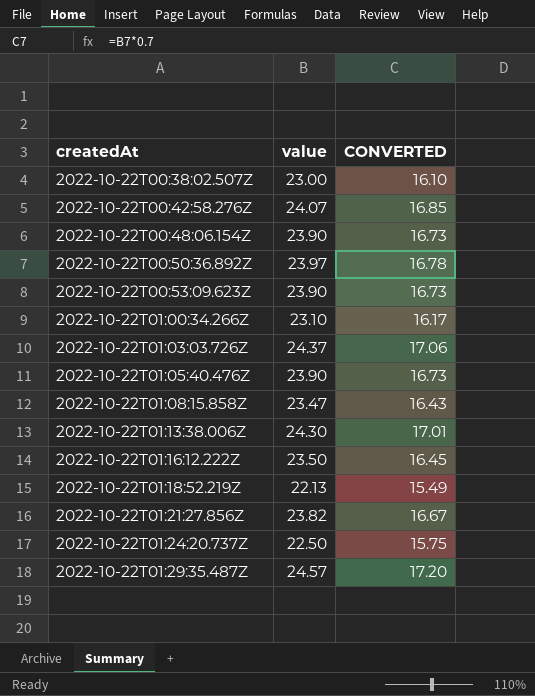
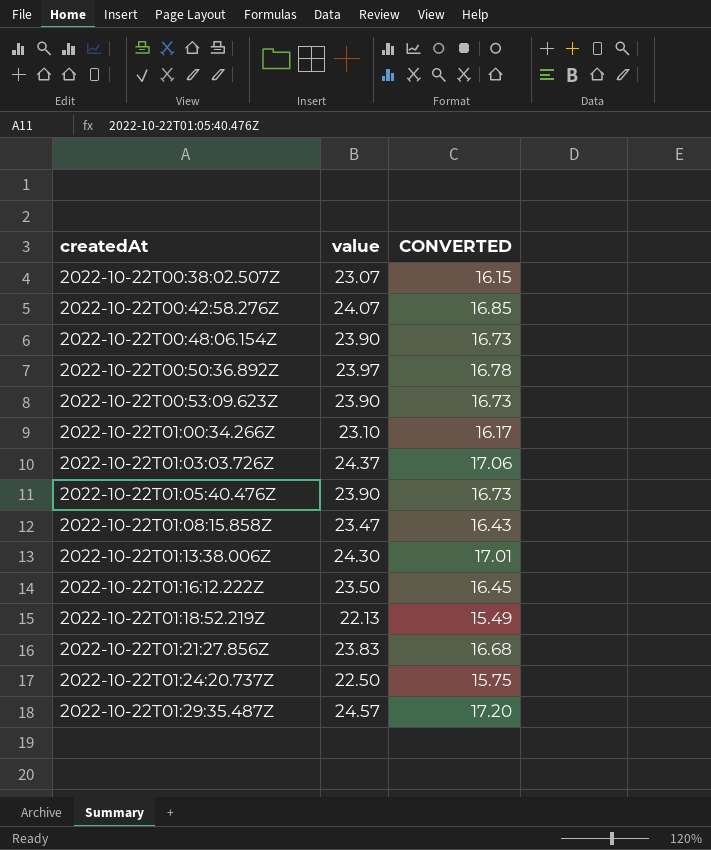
2022-10-22T00:38:02.507Z | value: 23.00 -> 23.07
2022-10-22T00:38:02.507Z | CONVERTED: 16.10 -> 16.15
2022-10-22T01:21:27.856Z | value: 23.82 -> 23.83
2022-10-22T01:21:27.856Z | CONVERTED: 16.67 -> 16.68

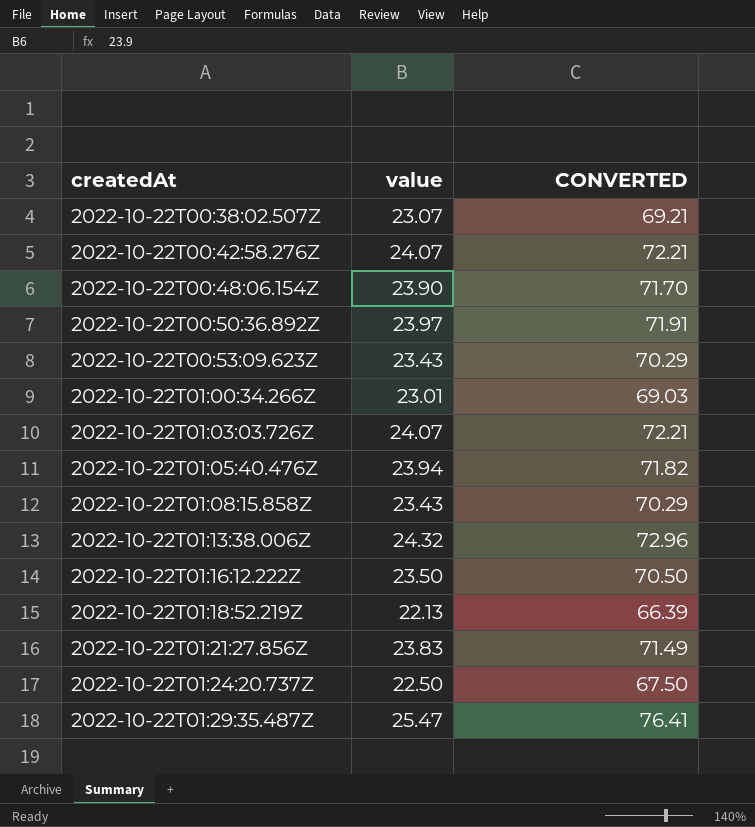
column CONVERTED | formula: [value] * 0.7 -> [value] * 3
2022-10-22T00:53:09.623Z | value: 23.90 -> 23.43
2022-10-22T01:00:34.266Z | value: 23.10 -> 23.01
2022-10-22T01:03:03.726Z | value: 24.37 -> 24.07
2022-10-22T01:05:40.476Z | value: 23.90 -> 23.94
2022-10-22T01:08:15.858Z | value: 23.47 -> 23.43
2022-10-22T01:13:38.006Z | value: 24.30 -> 24.32
2022-10-22T01:29:35.487Z | value: 24.57 -> 25.47

